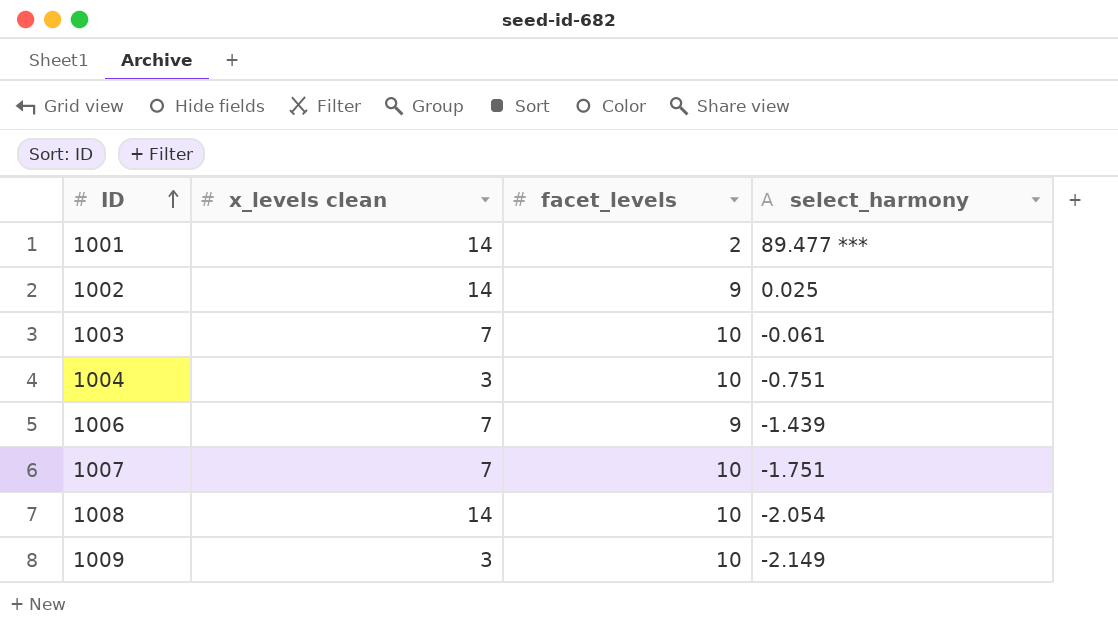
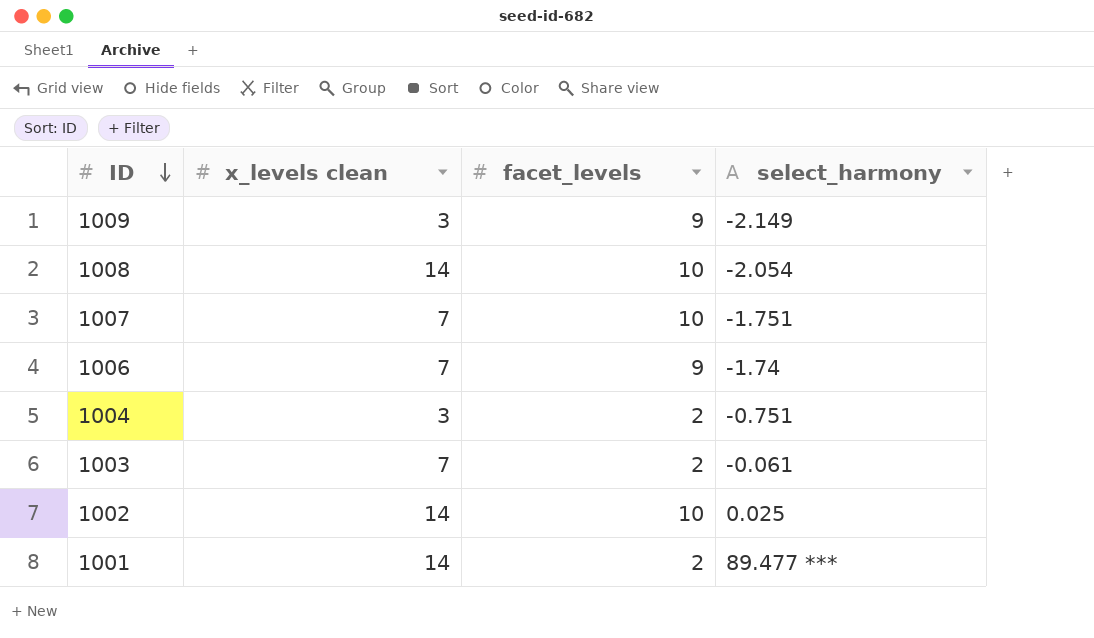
row order: ID ascending -> ID descending
1009 | facet_levels: 10 -> 9
1006 | select_harmony: -1.439 -> -1.74
1004 | facet_levels: 10 -> 2
1003 | facet_levels: 10 -> 2
1002 | facet_levels: 9 -> 10

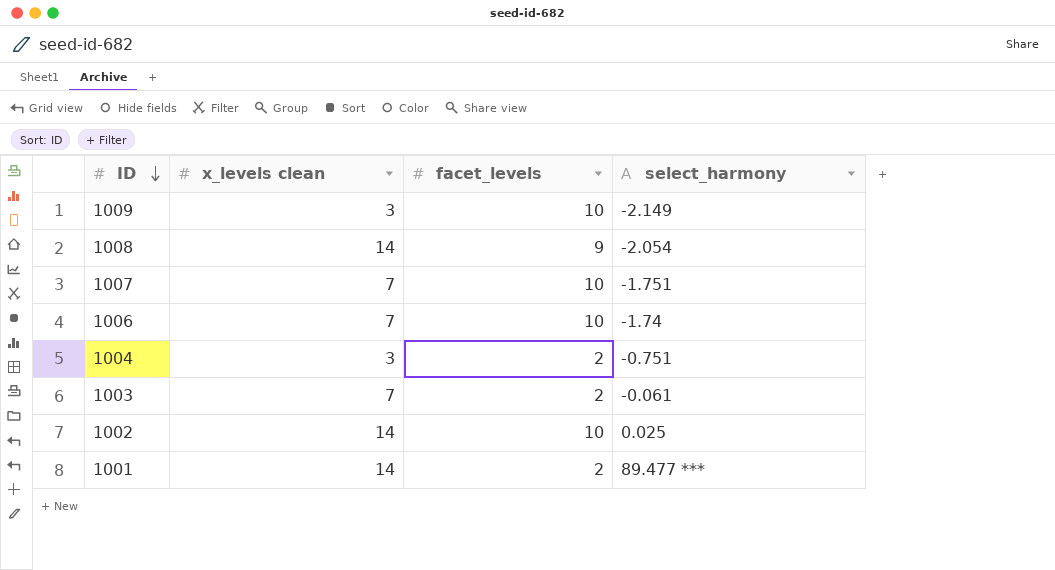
1009 | facet_levels: 9 -> 10
1008 | facet_levels: 10 -> 9
1006 | facet_levels: 9 -> 10

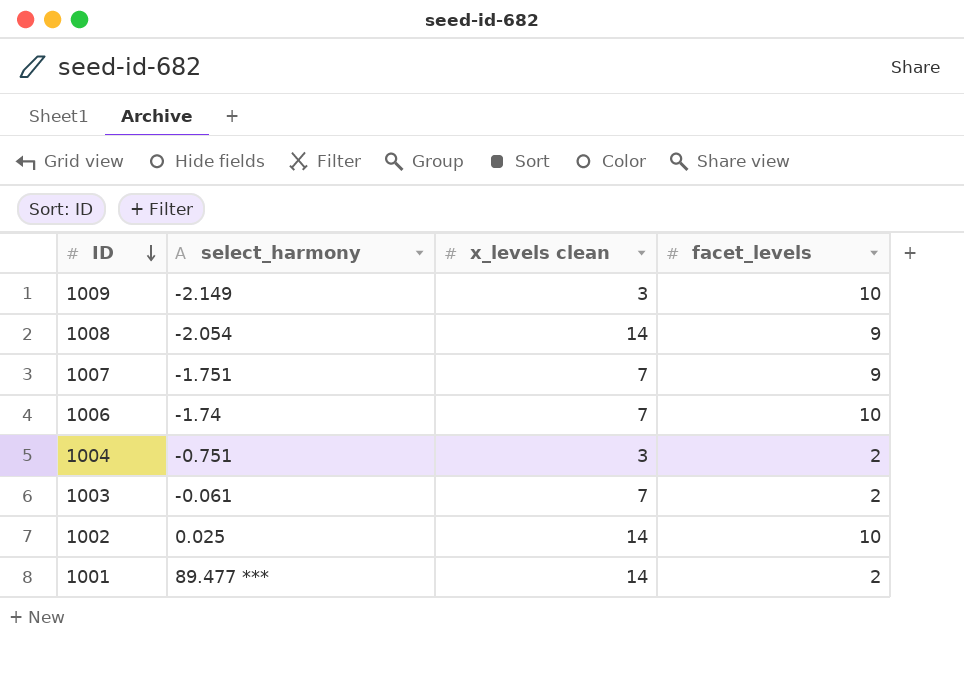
column select_harmony | position: 4 -> 2
1007 | facet_levels: 10 -> 9

